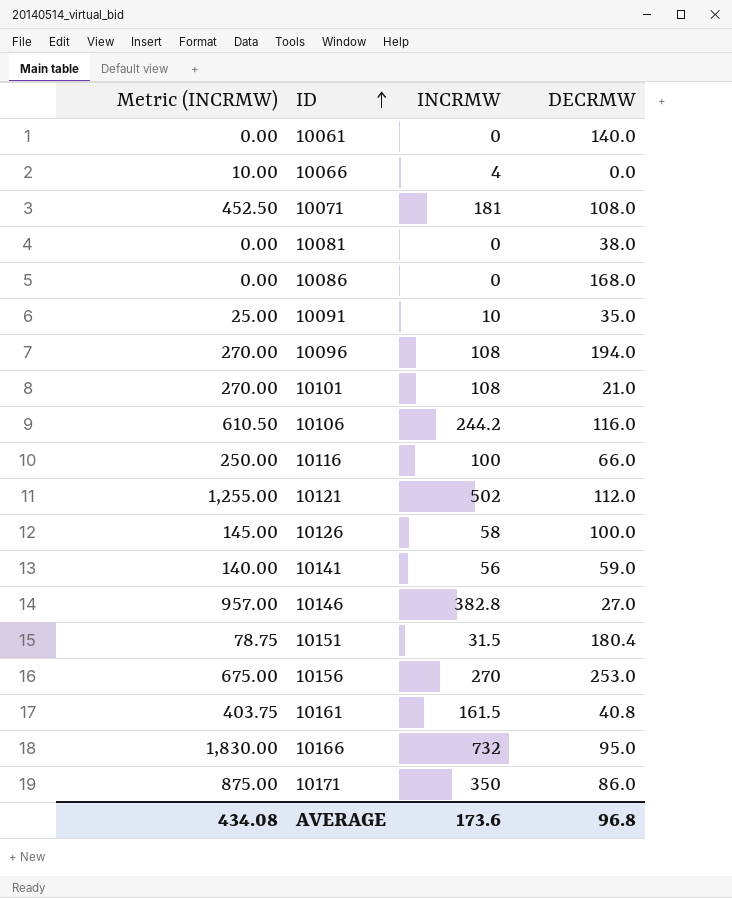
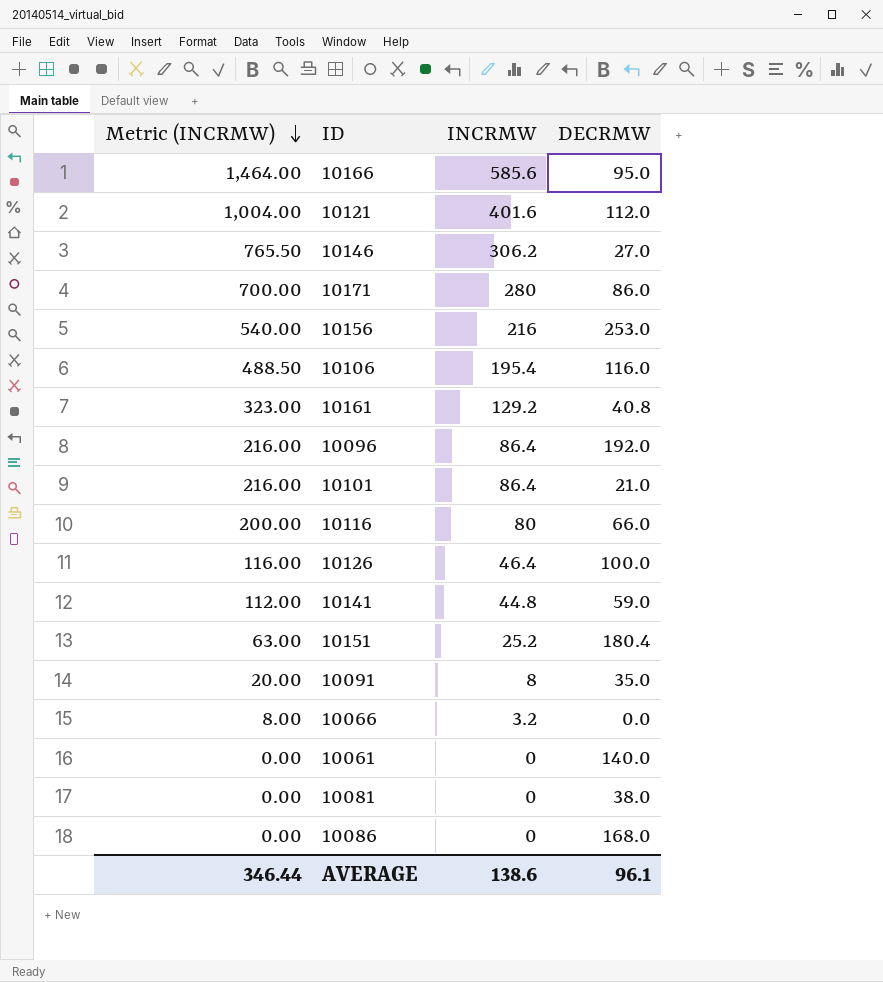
row order: ID ascending -> Metric (INCRMW) descending
row 10071: 452.50 | 181 | 108.0 -> none
10166 | Metric (INCRMW): 1,830.00 -> 1,464.00
10166 | INCRMW: 732 -> 585.6
10121 | Metric (INCRMW): 1,255.00 -> 1,004.00
10121 | INCRMW: 502 -> 401.6
10146 | Metric (INCRMW): 957.00 -> 765.50
10146 | INCRMW: 382.8 -> 306.2
10171 | Metric (INCRMW): 875.00 -> 700.00
10171 | INCRMW: 350 -> 280
10156 | Metric (INCRMW): 675.00 -> 540.00
10156 | INCRMW: 270 -> 216
10106 | Metric (INCRMW): 610.50 -> 488.50
10106 | INCRMW: 244.2 -> 195.4
10161 | Metric (INCRMW): 403.75 -> 323.00
10161 | INCRMW: 161.5 -> 129.2
10096 | Metric (INCRMW): 270.00 -> 216.00
10096 | INCRMW: 108 -> 86.4
10096 | DECRMW: 194.0 -> 192.0
10101 | Metric (INCRMW): 270.00 -> 216.00
10101 | INCRMW: 108 -> 86.4
10116 | Metric (INCRMW): 250.00 -> 200.00
10116 | INCRMW: 100 -> 80
10126 | Metric (INCRMW): 145.00 -> 116.00
10126 | INCRMW: 58 -> 46.4
10141 | Metric (INCRMW): 140.00 -> 112.00
10141 | INCRMW: 56 -> 44.8
10151 | Metric (INCRMW): 78.75 -> 63.00
10151 | INCRMW: 31.5 -> 25.2
10091 | Metric (INCRMW): 25.00 -> 20.00
10091 | INCRMW: 10 -> 8
10066 | Metric (INCRMW): 10.00 -> 8.00
10066 | INCRMW: 4 -> 3.2
AVERAGE | Metric (INCRMW): 434.08 -> 346.44
AVERAGE | INCRMW: 173.6 -> 138.6
AVERAGE | DECRMW: 96.8 -> 96.1

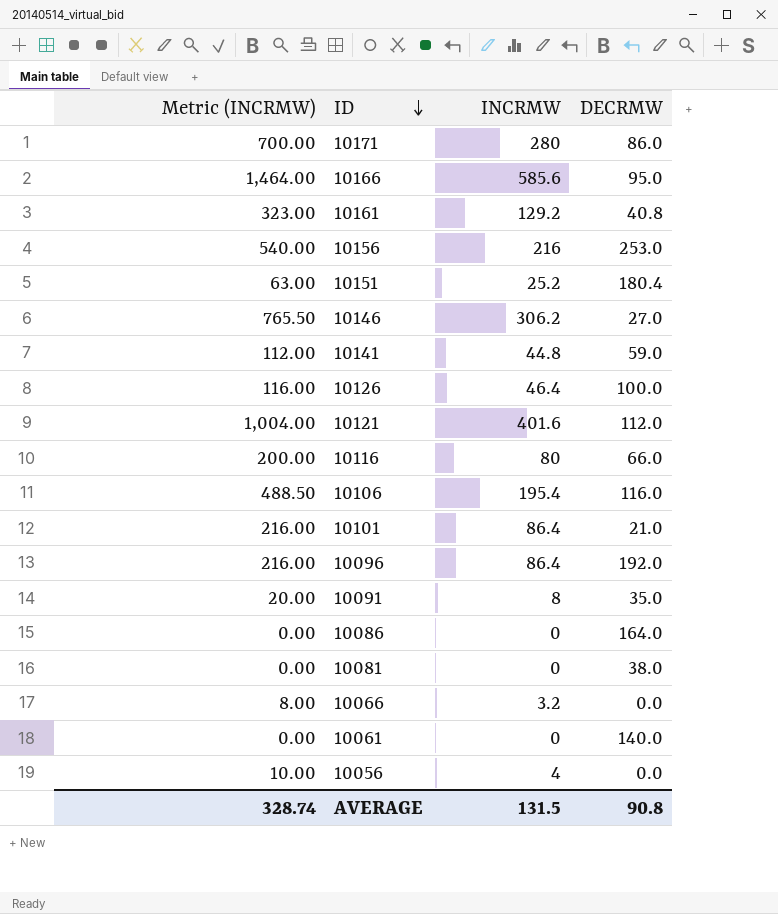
row order: Metric (INCRMW) descending -> ID descending
10086 | DECRMW: 168.0 -> 164.0
row 10056: none -> 10.00 | 4 | 0.0
AVERAGE | Metric (INCRMW): 346.44 -> 328.74
AVERAGE | INCRMW: 138.6 -> 131.5
AVERAGE | DECRMW: 96.1 -> 90.8

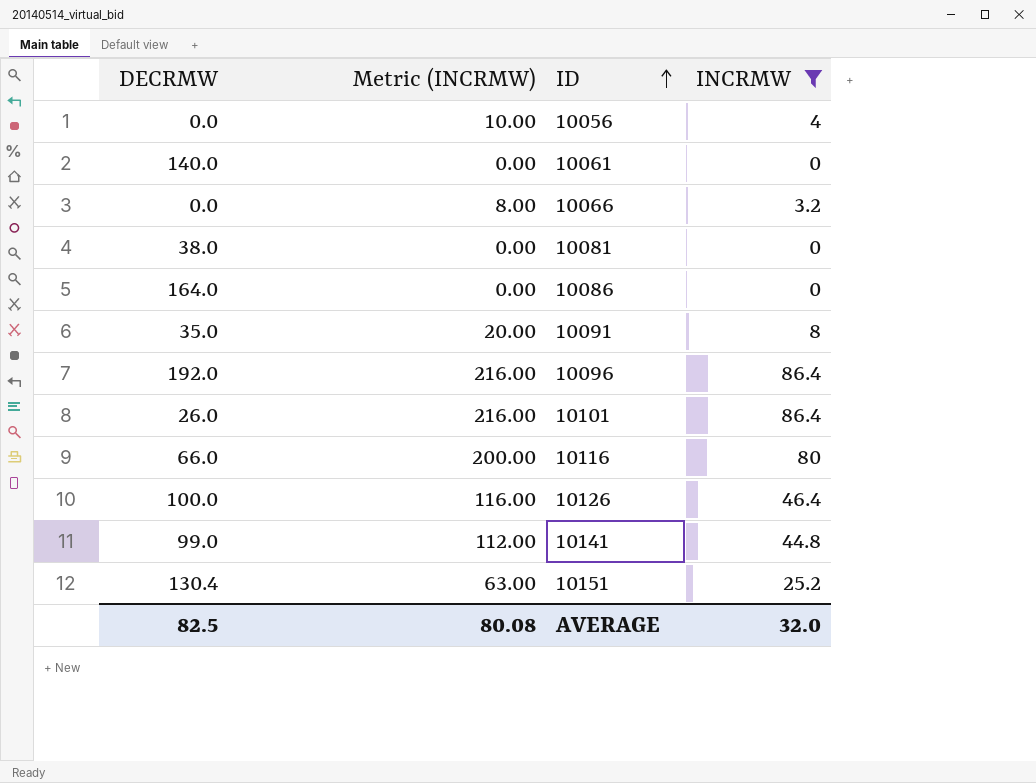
filter: none -> INCRMW <= 86.4
row order: ID descending -> ID ascending
column DECRMW | position: 4 -> 1
10101 | DECRMW: 21.0 -> 26.0
10141 | DECRMW: 59.0 -> 99.0
10151 | DECRMW: 180.4 -> 130.4
AVERAGE | DECRMW: 90.8 -> 82.5
AVERAGE | Metric (INCRMW): 328.74 -> 80.08
AVERAGE | INCRMW: 131.5 -> 32.0

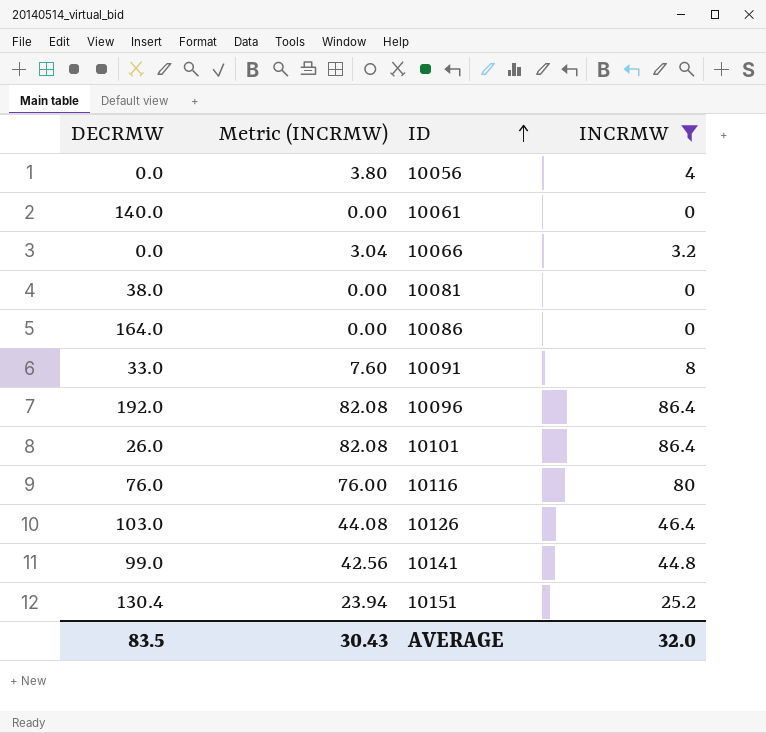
column Metric (INCRMW) | formula: [INCRMW] * 2.5 -> [INCRMW] * 0.95
10091 | DECRMW: 35.0 -> 33.0
10116 | DECRMW: 66.0 -> 76.0
10126 | DECRMW: 100.0 -> 103.0
AVERAGE | DECRMW: 82.5 -> 83.5
AVERAGE | Metric (INCRMW): 80.08 -> 30.43

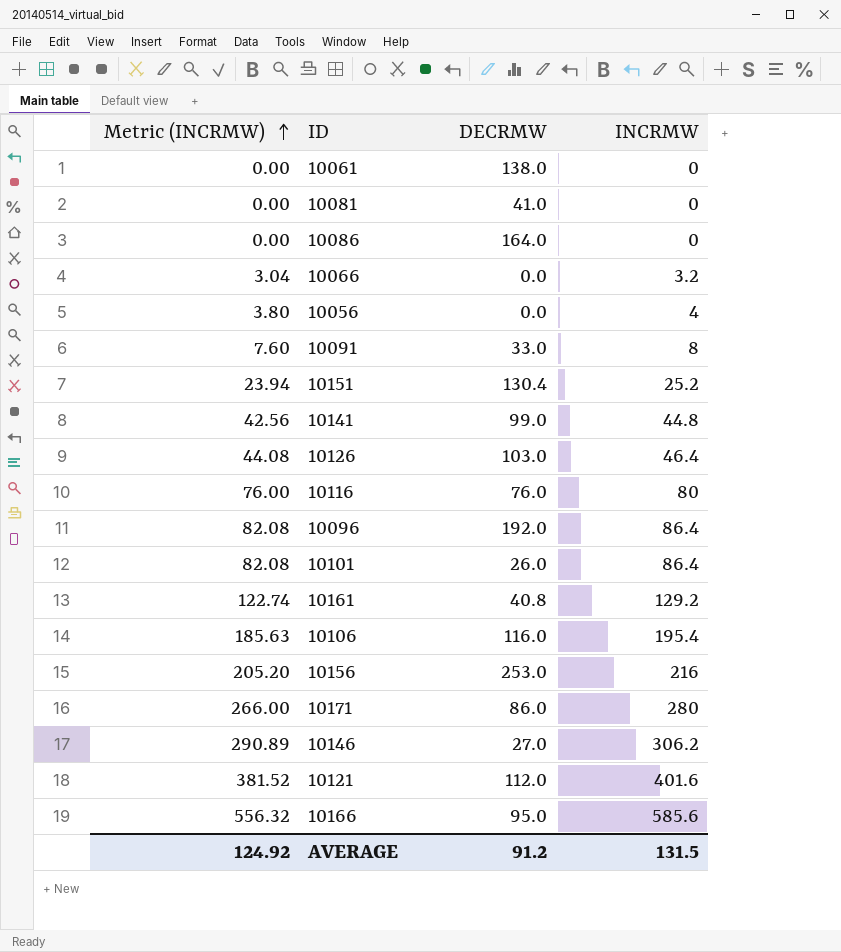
filter: INCRMW <= 86.4 -> none
row order: ID ascending -> Metric (INCRMW) ascending
column DECRMW | position: 1 -> 3
10061 | DECRMW: 140.0 -> 138.0
10081 | DECRMW: 38.0 -> 41.0
AVERAGE | Metric (INCRMW): 30.43 -> 124.92
AVERAGE | DECRMW: 83.5 -> 91.2
AVERAGE | INCRMW: 32.0 -> 131.5

